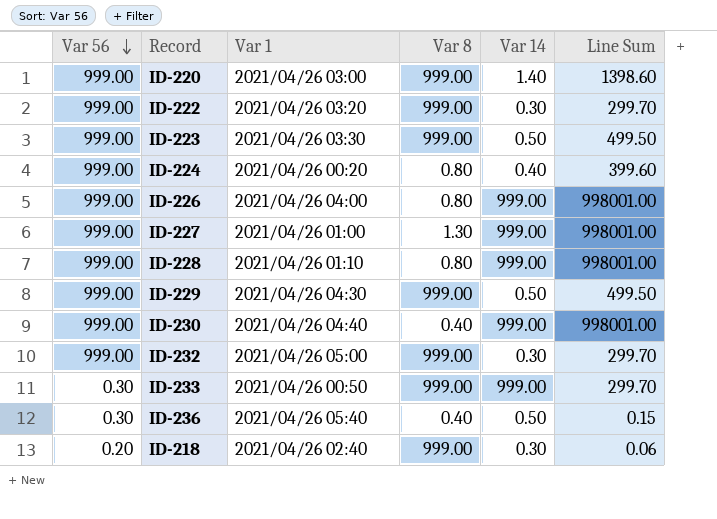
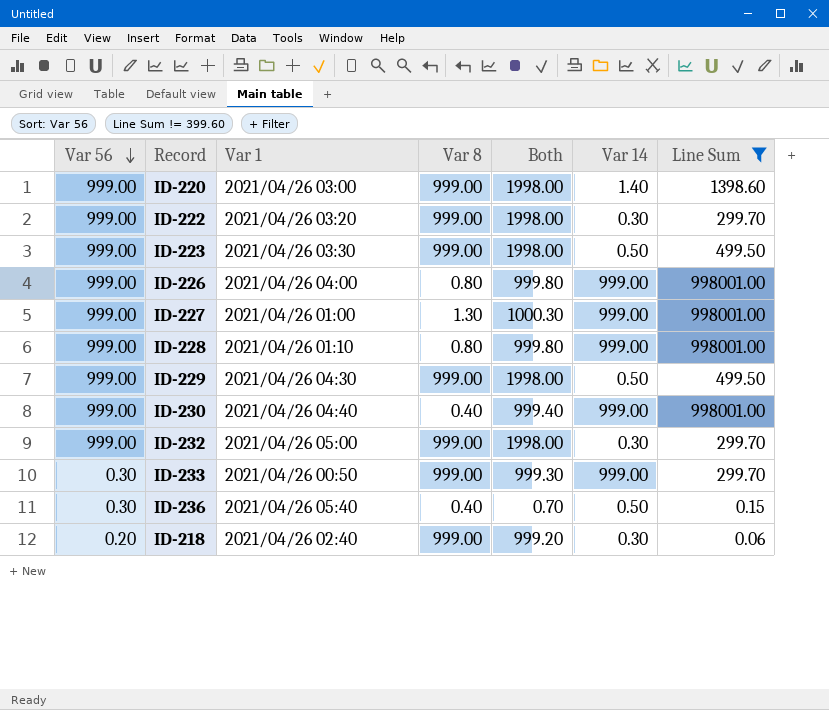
filter: none -> Line Sum != 399.60
column Both | formula: none -> [Var 56] + [Var 8]

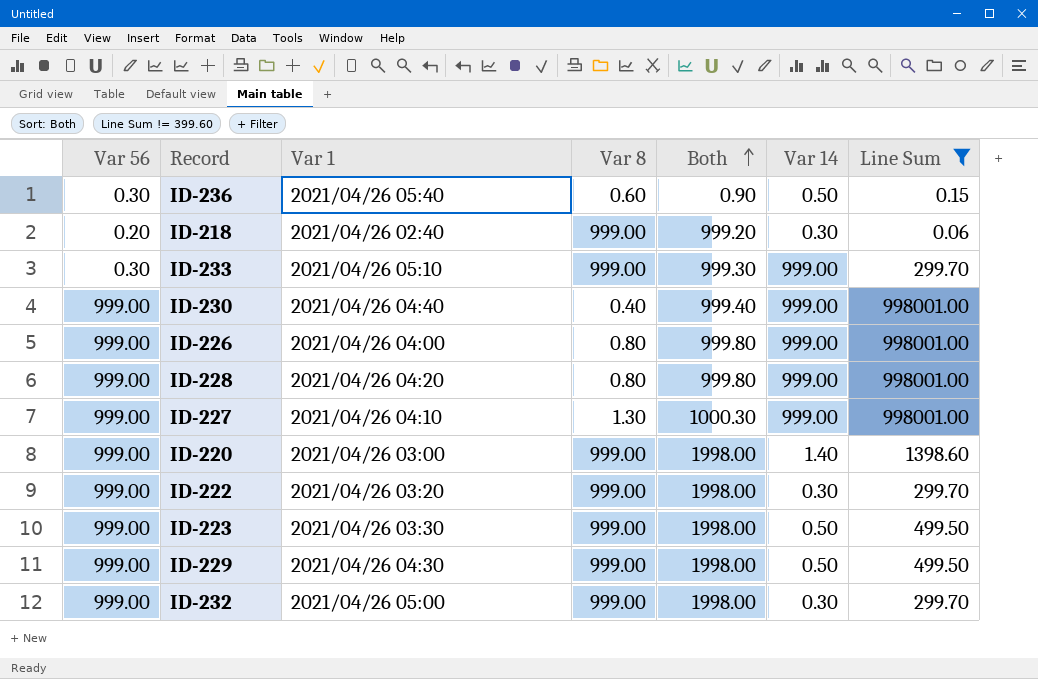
row order: Var 56 descending -> Both ascending
ID-236 | Var 8: 0.40 -> 0.60
ID-236 | Both: 0.70 -> 0.90
ID-233 | Var 1: 2021/04/26 00:50 -> 2021/04/26 05:10
ID-228 | Var 1: 2021/04/26 01:10 -> 2021/04/26 04:20
ID-227 | Var 1: 2021/04/26 01:00 -> 2021/04/26 04:10

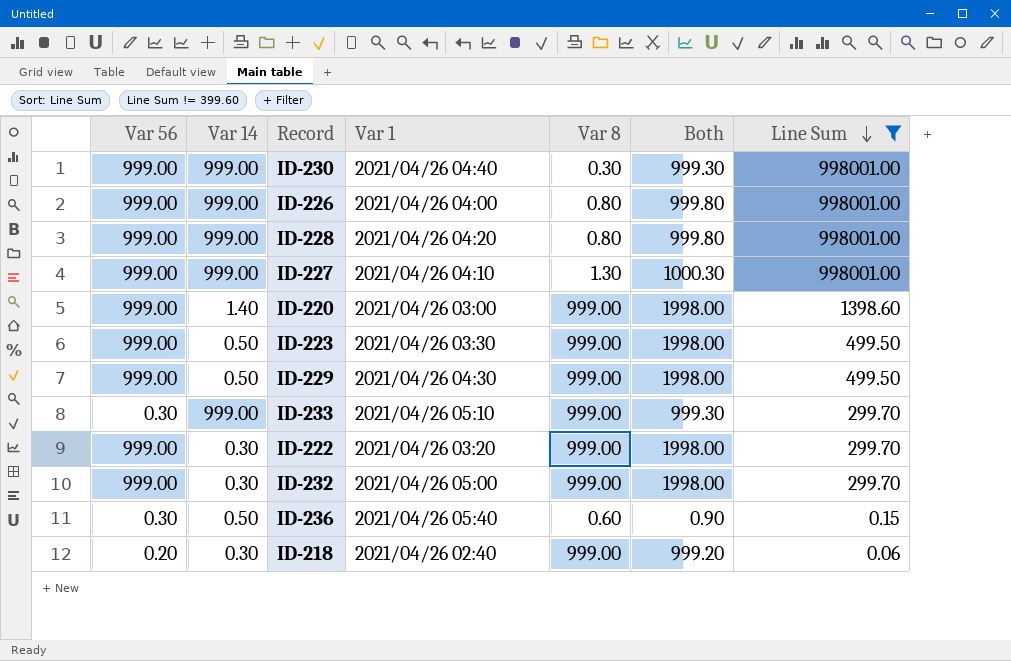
row order: Both ascending -> Line Sum descending
column Var 14 | position: 6 -> 2
ID-230 | Var 8: 0.40 -> 0.30
ID-230 | Both: 999.40 -> 999.30

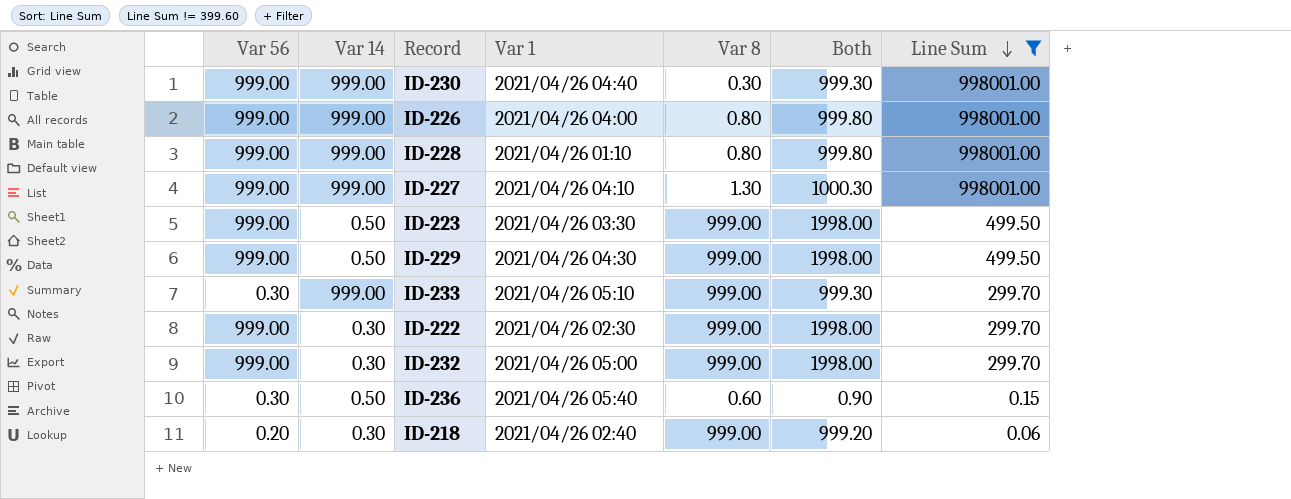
row ID-220: 999.00 | 1.40 | 2021/04/26 03:00 | 999.00 | 1998.00 | 1398.60 -> none
ID-228 | Var 1: 2021/04/26 04:20 -> 2021/04/26 01:10
ID-222 | Var 1: 2021/04/26 03:20 -> 2021/04/26 02:30

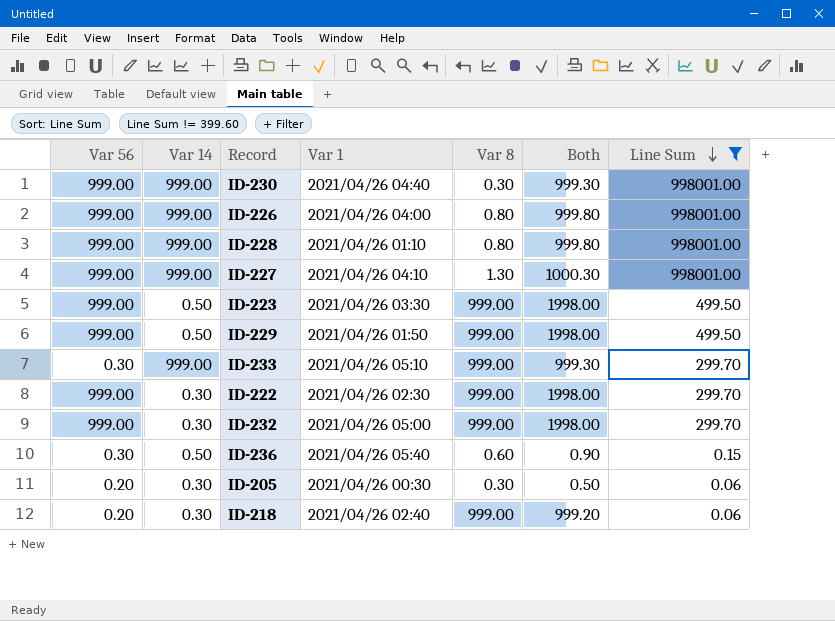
ID-229 | Var 1: 2021/04/26 04:30 -> 2021/04/26 01:50
row ID-205: none -> 0.20 | 0.30 | 2021/04/26 00:30 | 0.30 | 0.50 | 0.06

